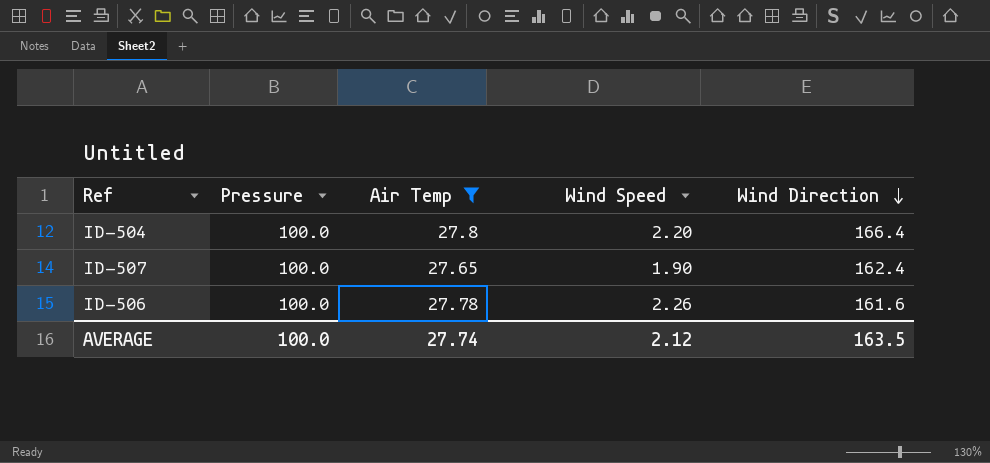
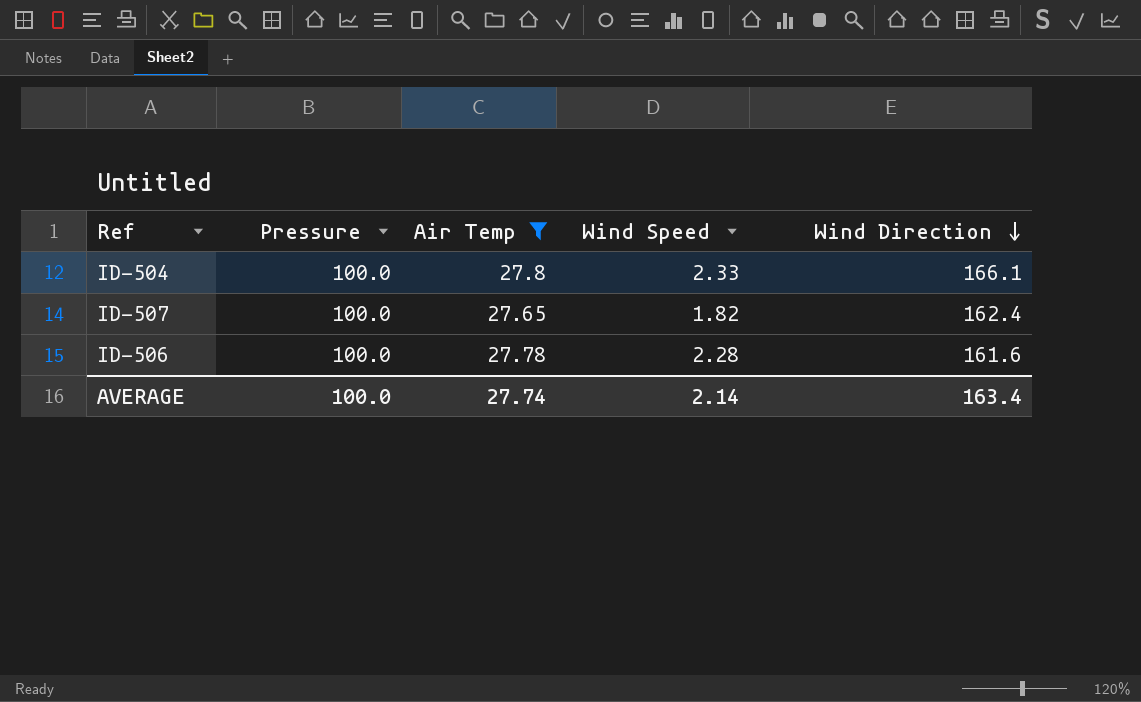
ID-504 | Wind Speed: 2.20 -> 2.33
ID-504 | Wind Direction: 166.4 -> 166.1
ID-507 | Wind Speed: 1.90 -> 1.82
ID-506 | Wind Speed: 2.26 -> 2.28
AVERAGE | Wind Speed: 2.12 -> 2.14
AVERAGE | Wind Direction: 163.5 -> 163.4

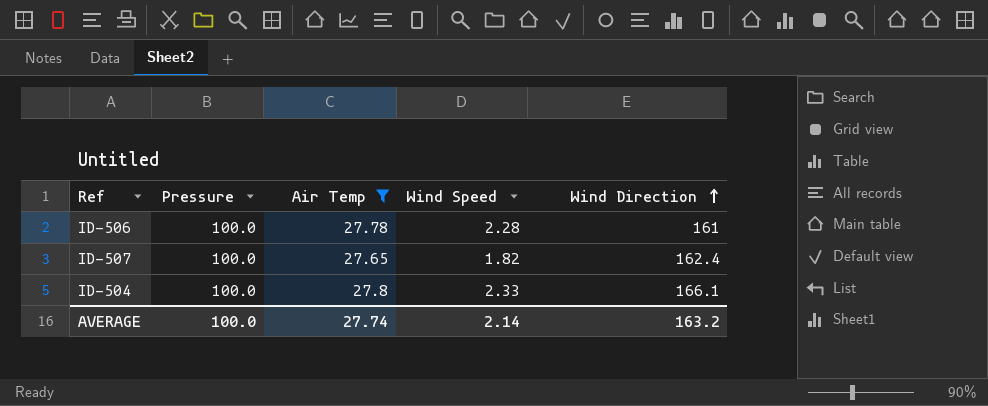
row order: Wind Direction descending -> Wind Direction ascending
ID-506 | Wind Direction: 161.6 -> 161
AVERAGE | Wind Direction: 163.4 -> 163.2

